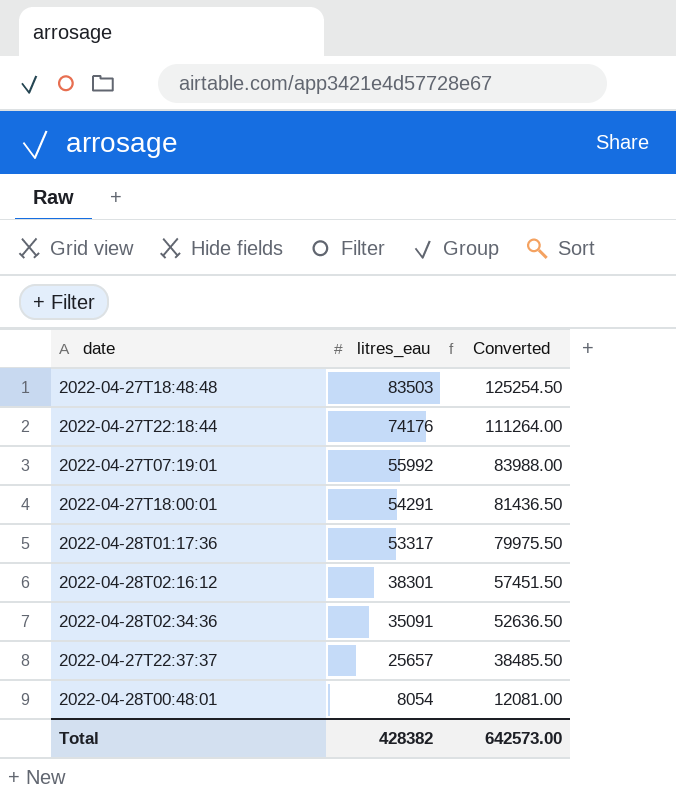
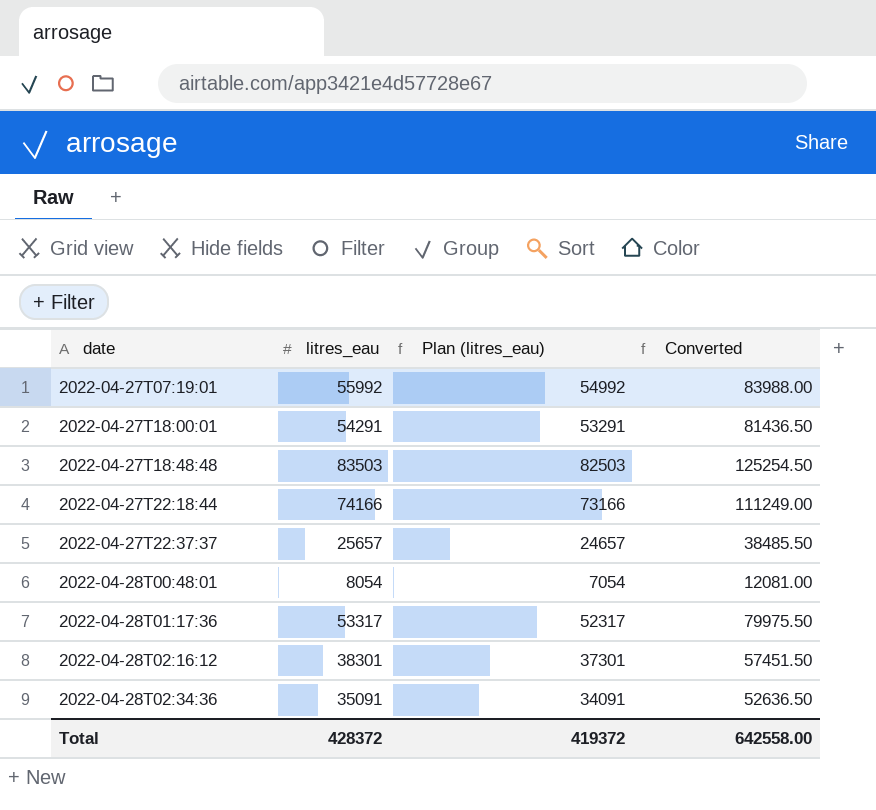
row order: litres_eau descending -> date ascending
column Plan (litres_eau) | formula: none -> [litres_eau] - 1000
2022-04-27T22:18:44 | litres_eau: 74176 -> 74166
2022-04-27T22:18:44 | Converted: 111264.00 -> 111249.00
Total | litres_eau: 428382 -> 428372
Total | Converted: 642573.00 -> 642558.00

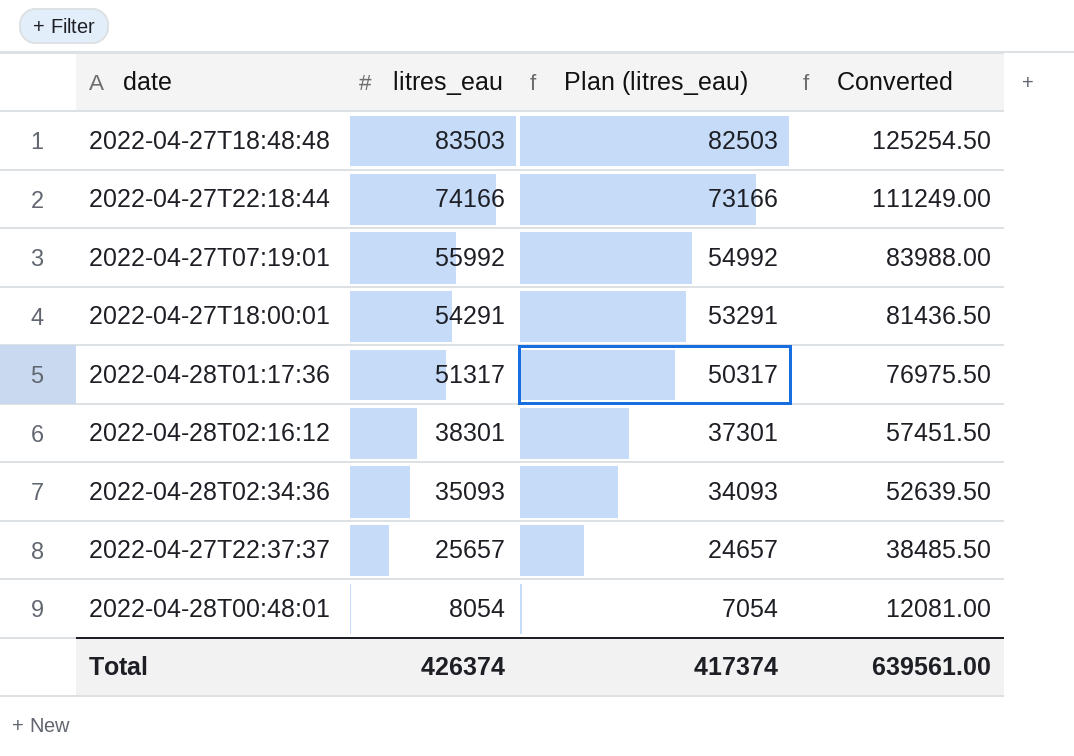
row order: date ascending -> litres_eau descending
2022-04-28T01:17:36 | litres_eau: 53317 -> 51317
2022-04-28T01:17:36 | Plan (litres_eau): 52317 -> 50317
2022-04-28T01:17:36 | Converted: 79975.50 -> 76975.50
2022-04-28T02:34:36 | litres_eau: 35091 -> 35093
2022-04-28T02:34:36 | Plan (litres_eau): 34091 -> 34093
2022-04-28T02:34:36 | Converted: 52636.50 -> 52639.50
Total | litres_eau: 428372 -> 426374
Total | Plan (litres_eau): 419372 -> 417374
Total | Converted: 642558.00 -> 639561.00

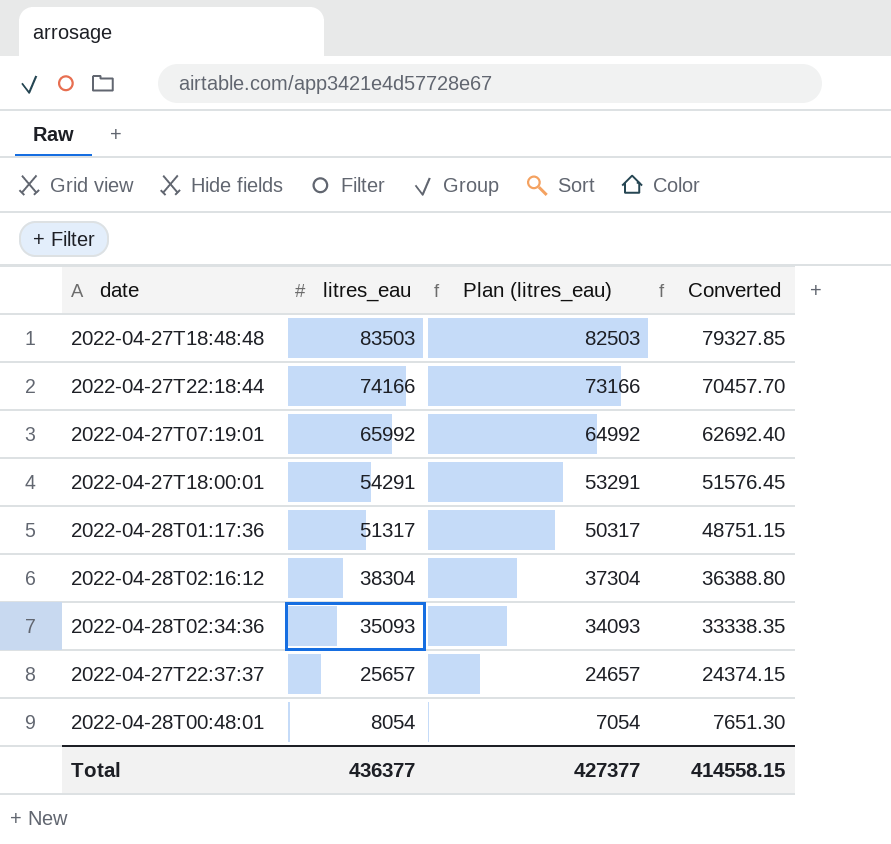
column Converted | formula: [litres_eau] * 1.5 -> [litres_eau] * 0.95
2022-04-27T07:19:01 | litres_eau: 55992 -> 65992
2022-04-27T07:19:01 | Plan (litres_eau): 54992 -> 64992
2022-04-28T02:16:12 | litres_eau: 38301 -> 38304
2022-04-28T02:16:12 | Plan (litres_eau): 37301 -> 37304
Total | litres_eau: 426374 -> 436377
Total | Plan (litres_eau): 417374 -> 427377
Total | Converted: 639561.00 -> 414558.15

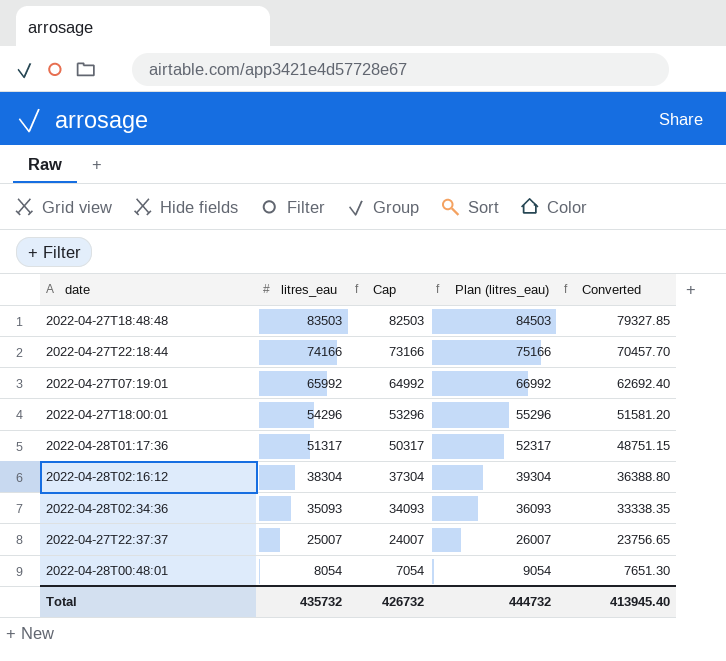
column Cap | formula: none -> [litres_eau] - 1000
column Plan (litres_eau) | formula: [litres_eau] - 1000 -> [litres_eau] + 1000
2022-04-27T18:00:01 | litres_eau: 54291 -> 54296
2022-04-27T18:00:01 | Converted: 51576.45 -> 51581.20
2022-04-27T22:37:37 | litres_eau: 25657 -> 25007
2022-04-27T22:37:37 | Converted: 24374.15 -> 23756.65
Total | litres_eau: 436377 -> 435732
Total | Plan (litres_eau): 427377 -> 444732
Total | Converted: 414558.15 -> 413945.40

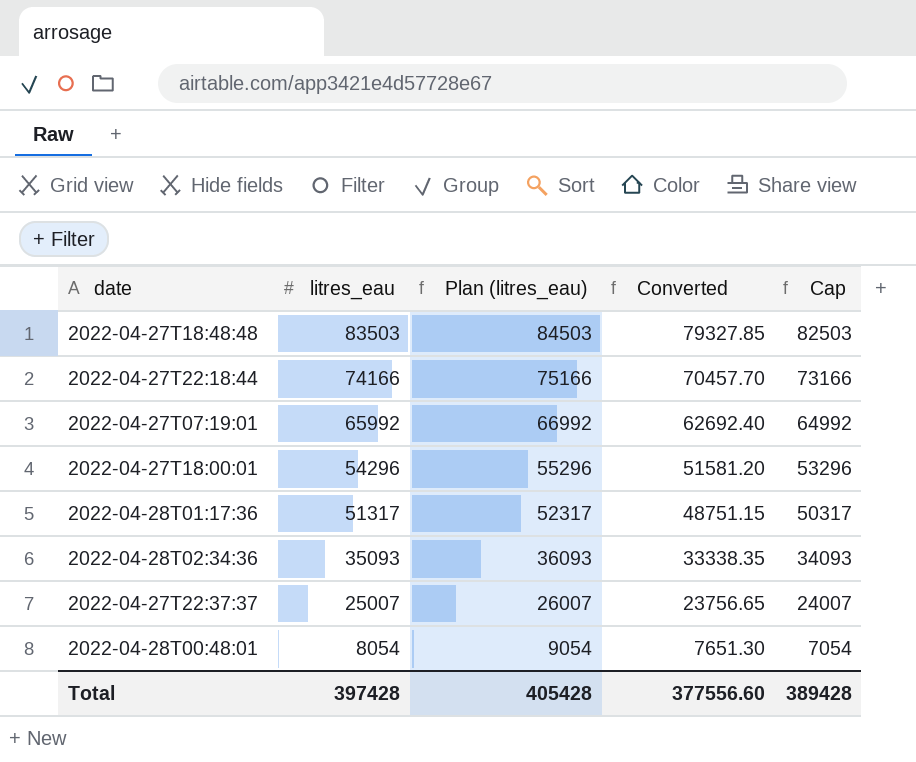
column Cap | position: 3 -> 5
row 2022-04-28T02:16:12: 38304 | 37304 | 39304 | 36388.80 -> none
Total | litres_eau: 435732 -> 397428
Total | Plan (litres_eau): 444732 -> 405428
Total | Converted: 413945.40 -> 377556.60
Total | Cap: 426732 -> 389428

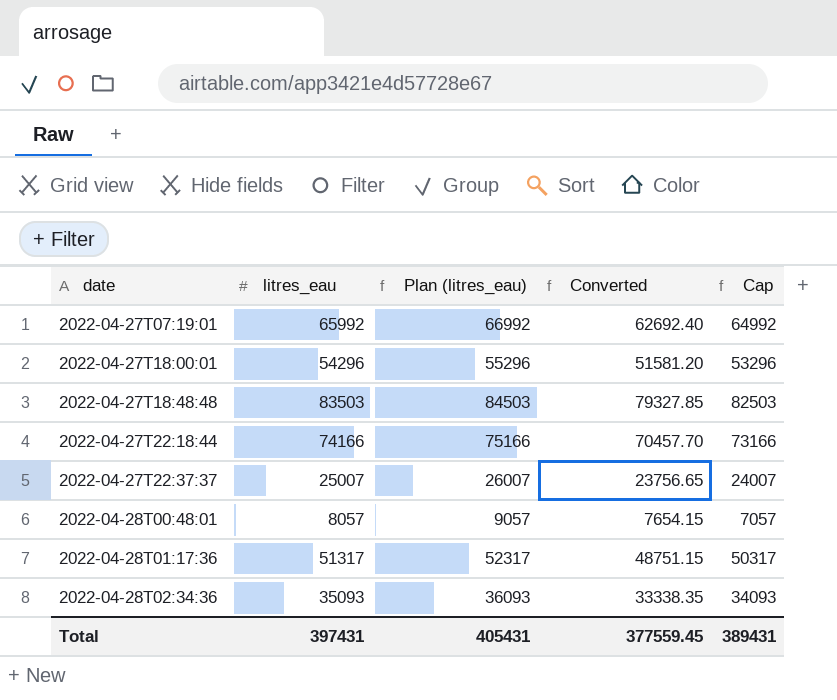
row order: litres_eau descending -> date ascending
2022-04-28T00:48:01 | litres_eau: 8054 -> 8057
2022-04-28T00:48:01 | Plan (litres_eau): 9054 -> 9057
2022-04-28T00:48:01 | Converted: 7651.30 -> 7654.15
2022-04-28T00:48:01 | Cap: 7054 -> 7057
Total | litres_eau: 397428 -> 397431
Total | Plan (litres_eau): 405428 -> 405431
Total | Converted: 377556.60 -> 377559.45
Total | Cap: 389428 -> 389431

